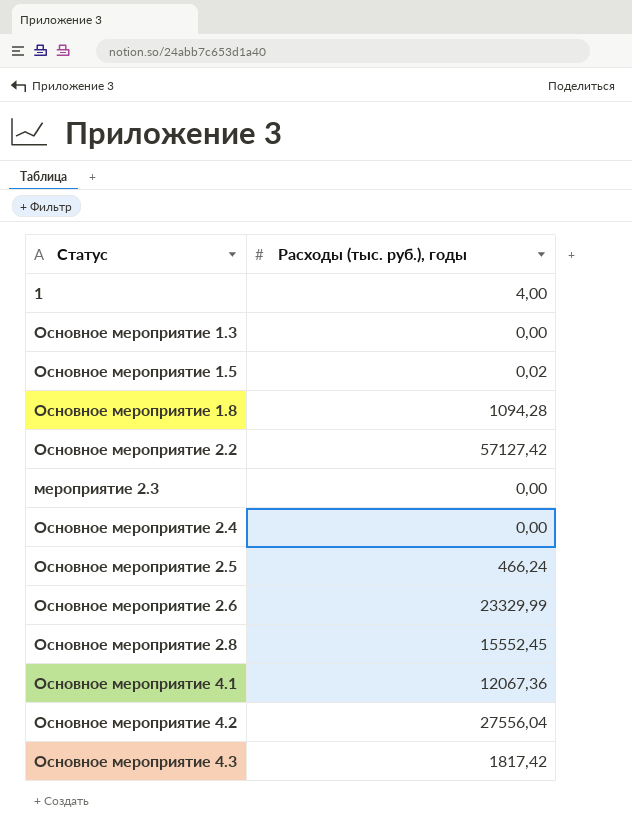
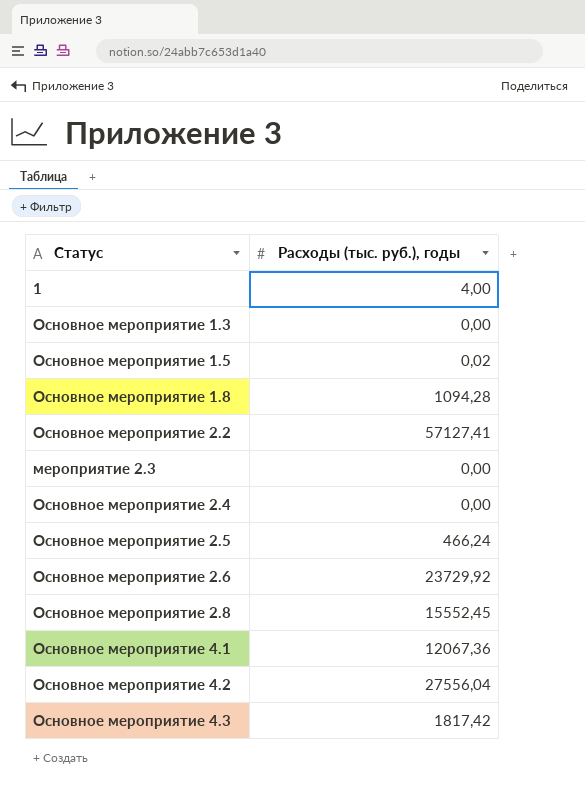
Основное мероприятие 2.2 | Расходы (тыс. руб.), годы: 57127,42 -> 57127,41
Основное мероприятие 2.6 | Расходы (тыс. руб.), годы: 23329,99 -> 23729,92

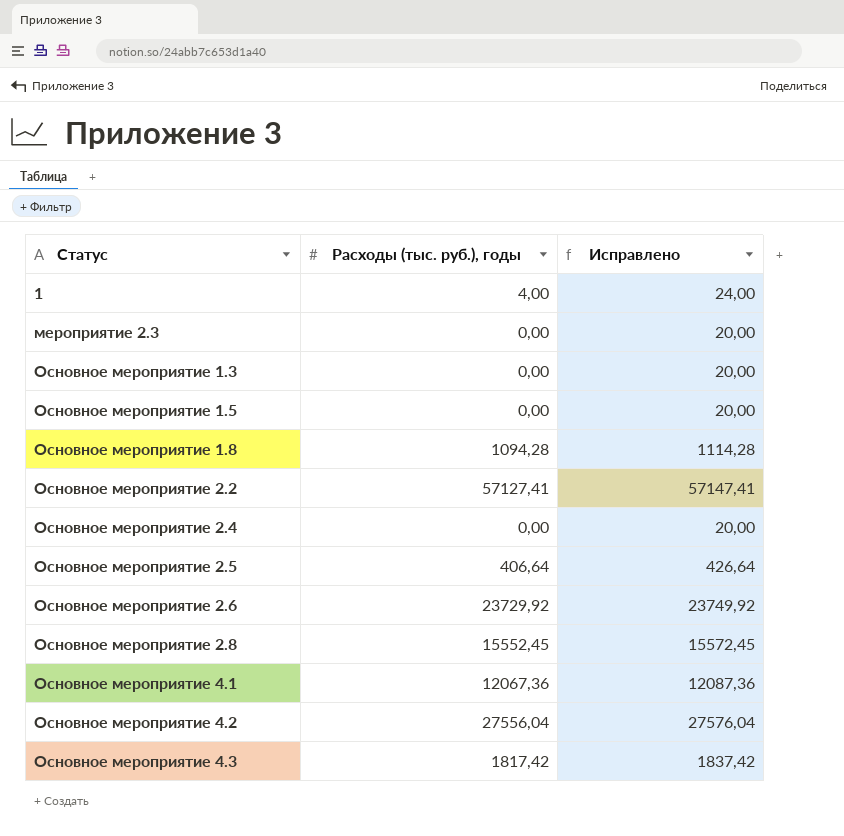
row order: none -> Статус ascending
column Исправлено | formula: none -> [Расходы (тыс. руб.), годы] + 20
Основное мероприятие 1.5 | Расходы (тыс. руб.), годы: 0,02 -> 0,00
Основное мероприятие 2.5 | Расходы (тыс. руб.), годы: 466,24 -> 406,64

